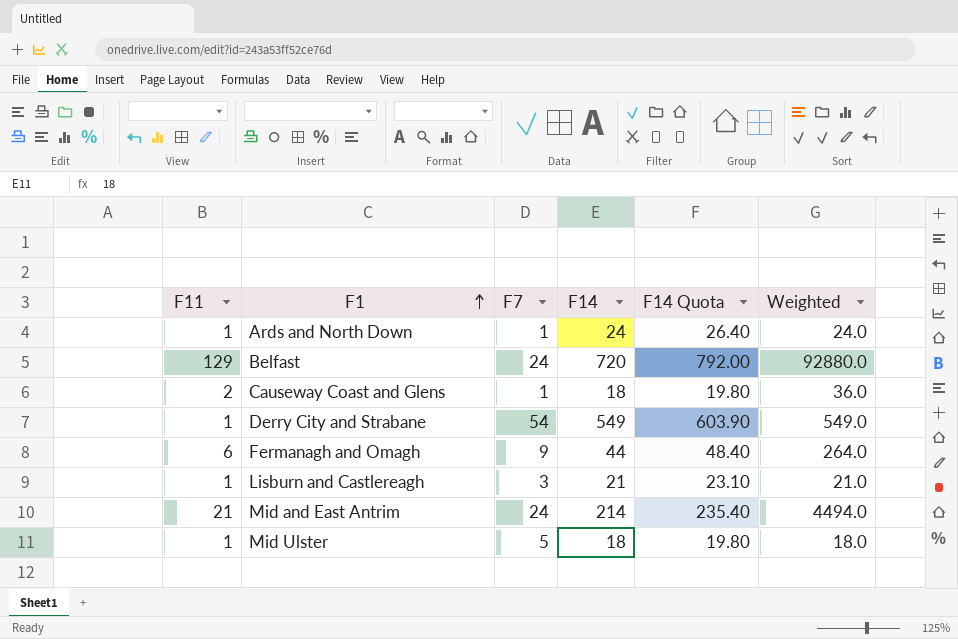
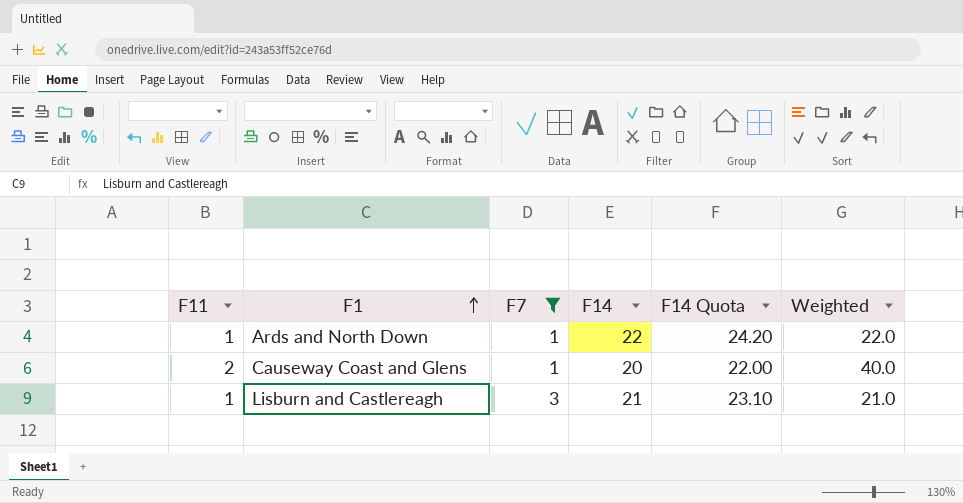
filter: none -> F7 <= 3
Ards and North Down | F14: 24 -> 22
Ards and North Down | F14 Quota: 26.40 -> 24.20
Ards and North Down | Weighted: 24.0 -> 22.0
Causeway Coast and Glens | F14: 18 -> 20
Causeway Coast and Glens | F14 Quota: 19.80 -> 22.00
Causeway Coast and Glens | Weighted: 36.0 -> 40.0

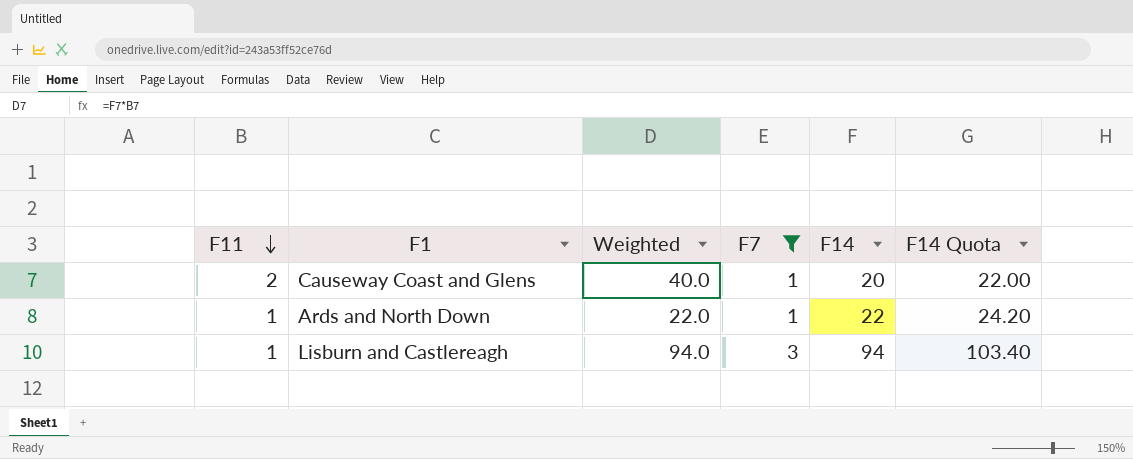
row order: F1 ascending -> F11 descending
column Weighted | position: 6 -> 3
Lisburn and Castlereagh | Weighted: 21.0 -> 94.0
Lisburn and Castlereagh | F14: 21 -> 94
Lisburn and Castlereagh | F14 Quota: 23.10 -> 103.40

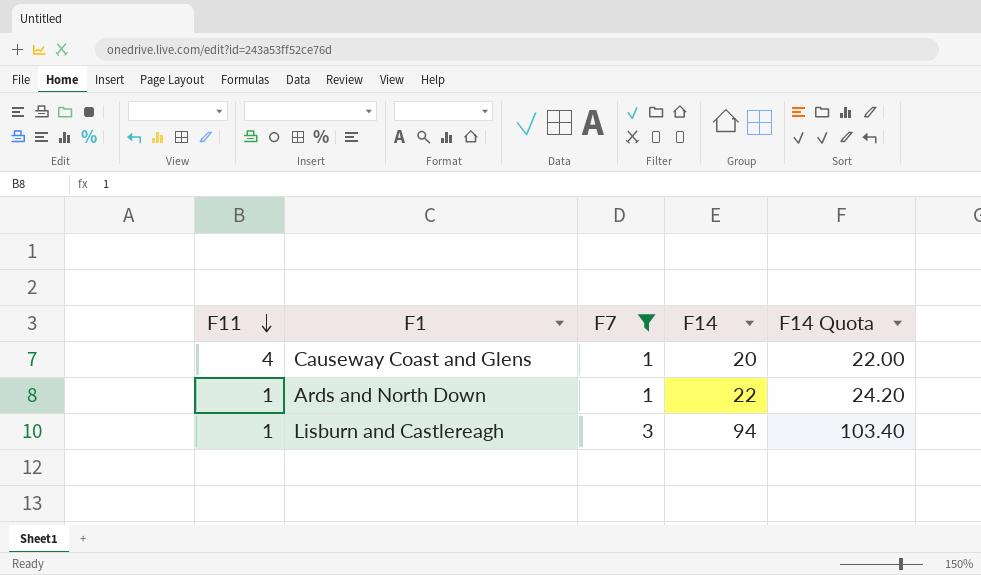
column Weighted | formula: [F11] * [F14] -> none
Causeway Coast and Glens | F11: 2 -> 4

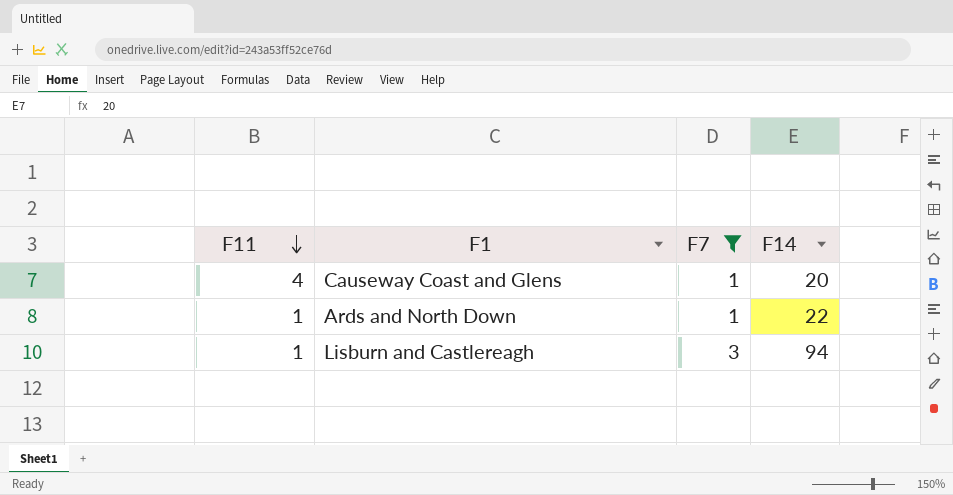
column F14 Quota | formula: [F14] * 1.1 -> none

